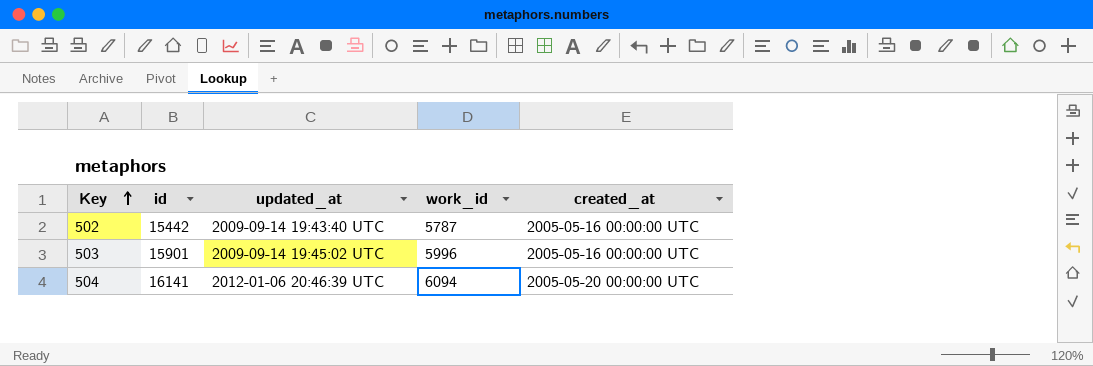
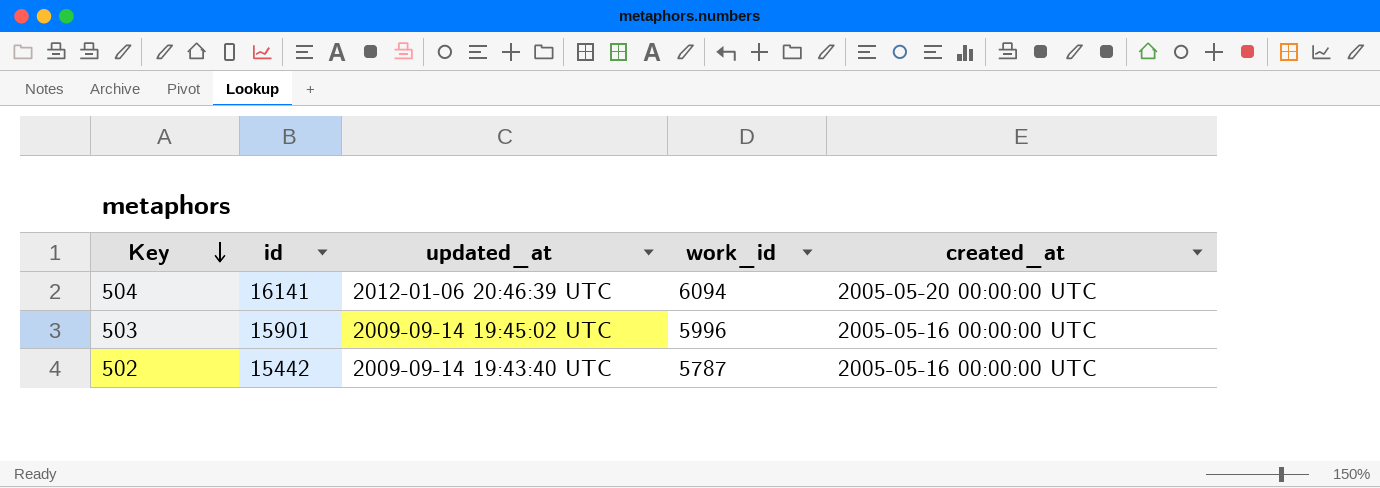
row order: Key ascending -> Key descending

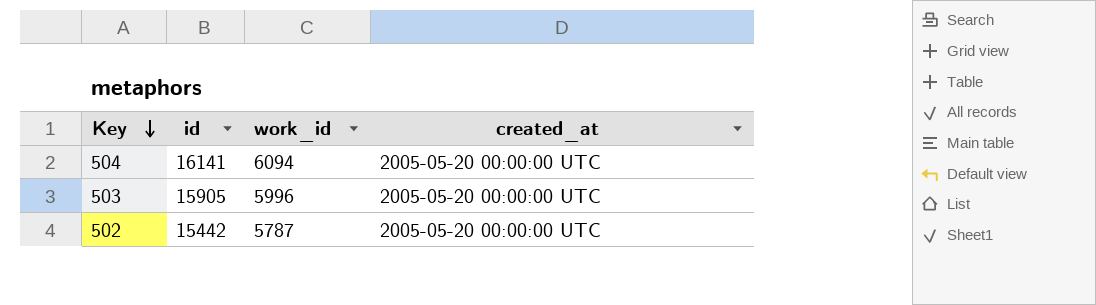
column updated_at | position: 3 -> none
503 | id: 15901 -> 15905
503 | created_at: 2005-05-16 00:00:00 UTC -> 2005-05-20 00:00:00 UTC
502 | created_at: 2005-05-16 00:00:00 UTC -> 2005-05-20 00:00:00 UTC

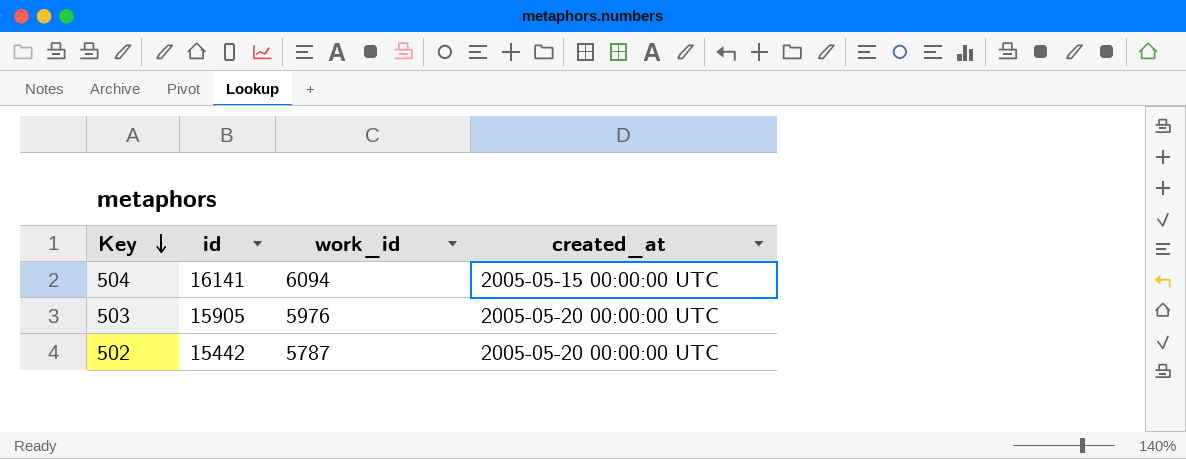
504 | created_at: 2005-05-20 00:00:00 UTC -> 2005-05-15 00:00:00 UTC
503 | work_id: 5996 -> 5976

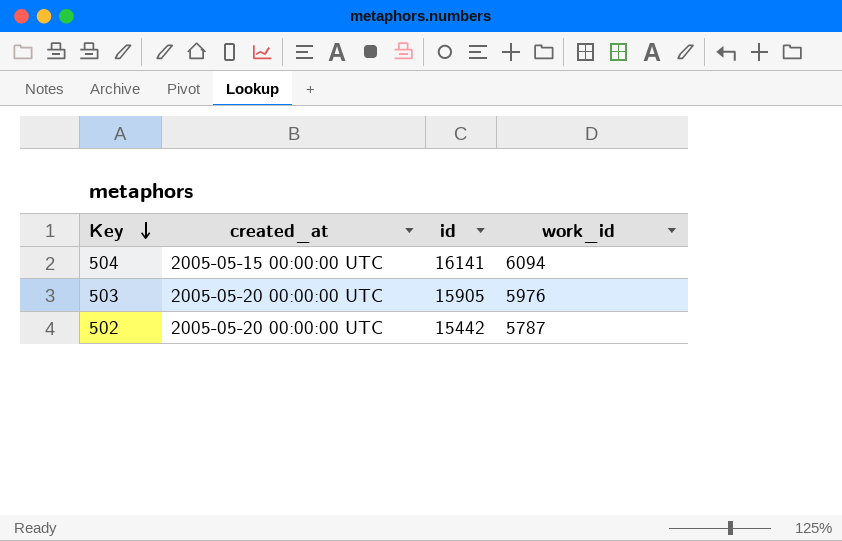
column created_at | position: 4 -> 2

